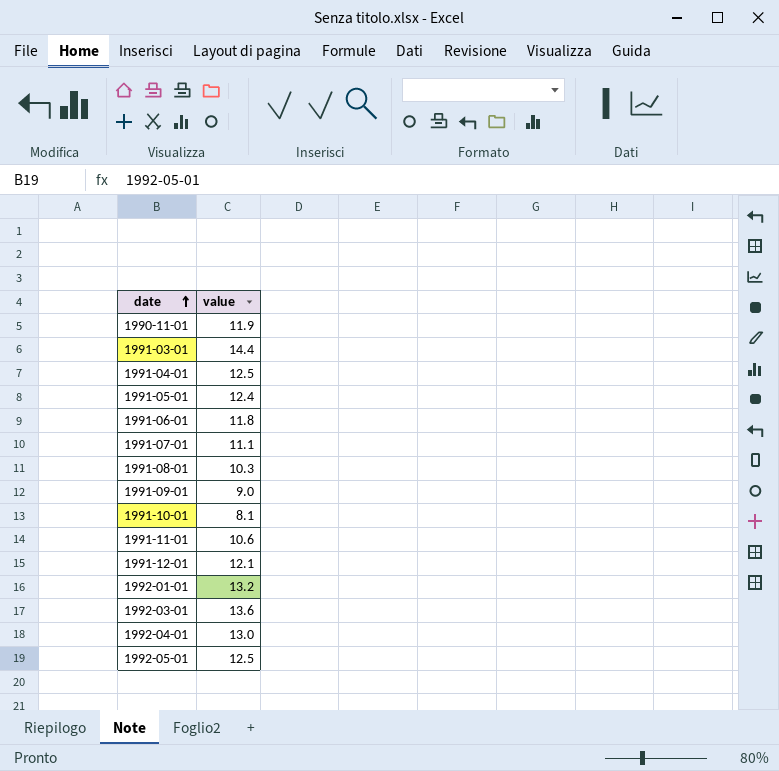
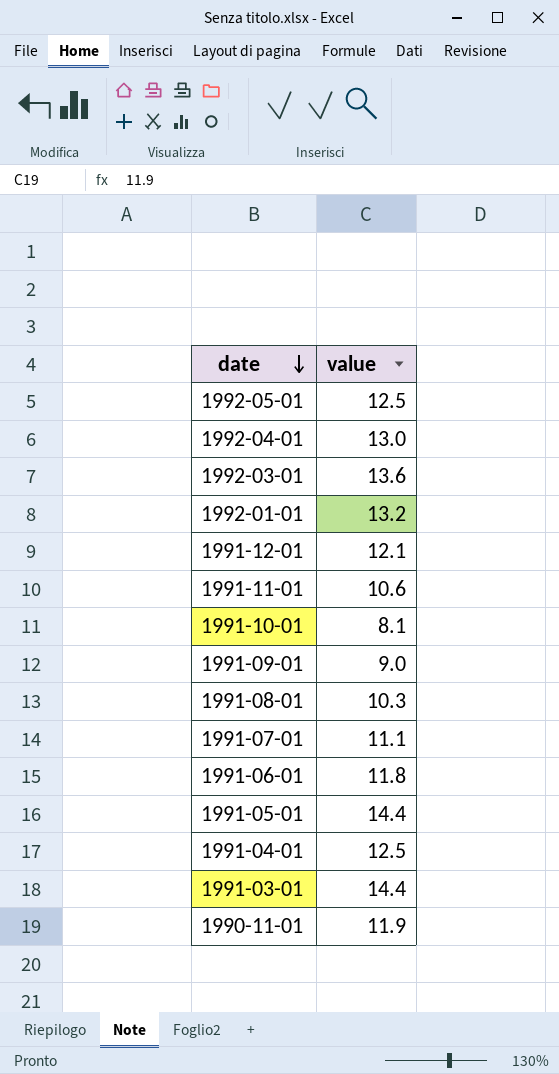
row order: date ascending -> date descending
1991-05-01 | value: 12.4 -> 14.4

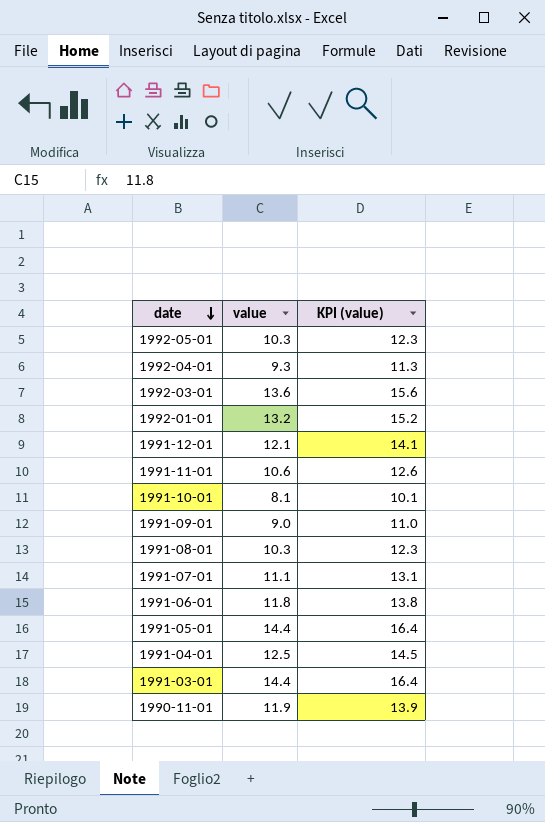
column KPI (value) | formula: none -> [value] + 2
1992-05-01 | value: 12.5 -> 10.3
1992-04-01 | value: 13.0 -> 9.3

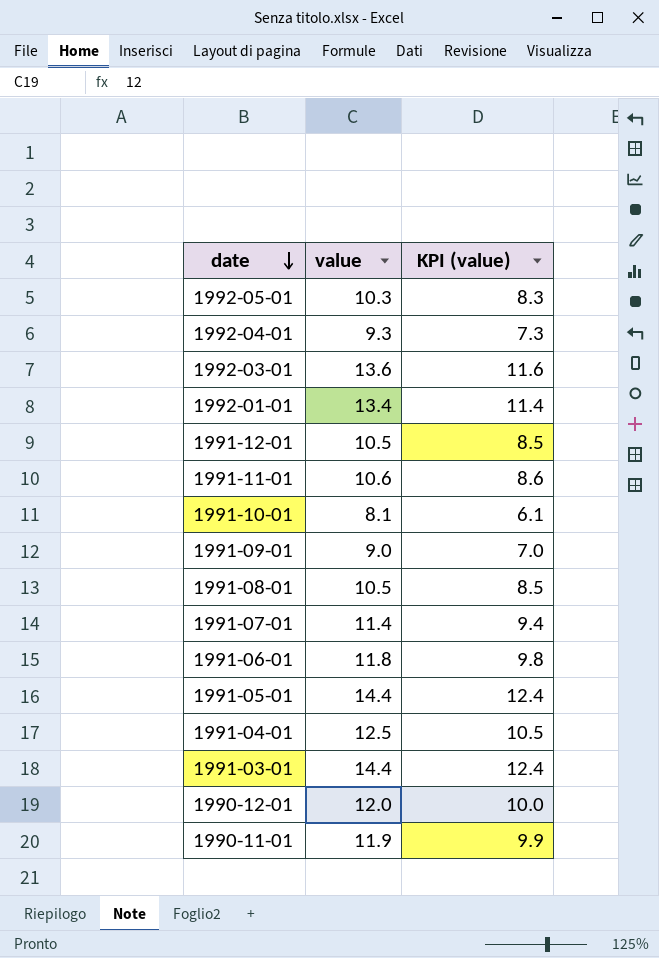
column KPI (value) | formula: [value] + 2 -> [value] - 2
1992-01-01 | value: 13.2 -> 13.4
1991-12-01 | value: 12.1 -> 10.5
1991-08-01 | value: 10.3 -> 10.5
1991-07-01 | value: 11.1 -> 11.4
row 1990-12-01: none -> 12.0 | 10.0

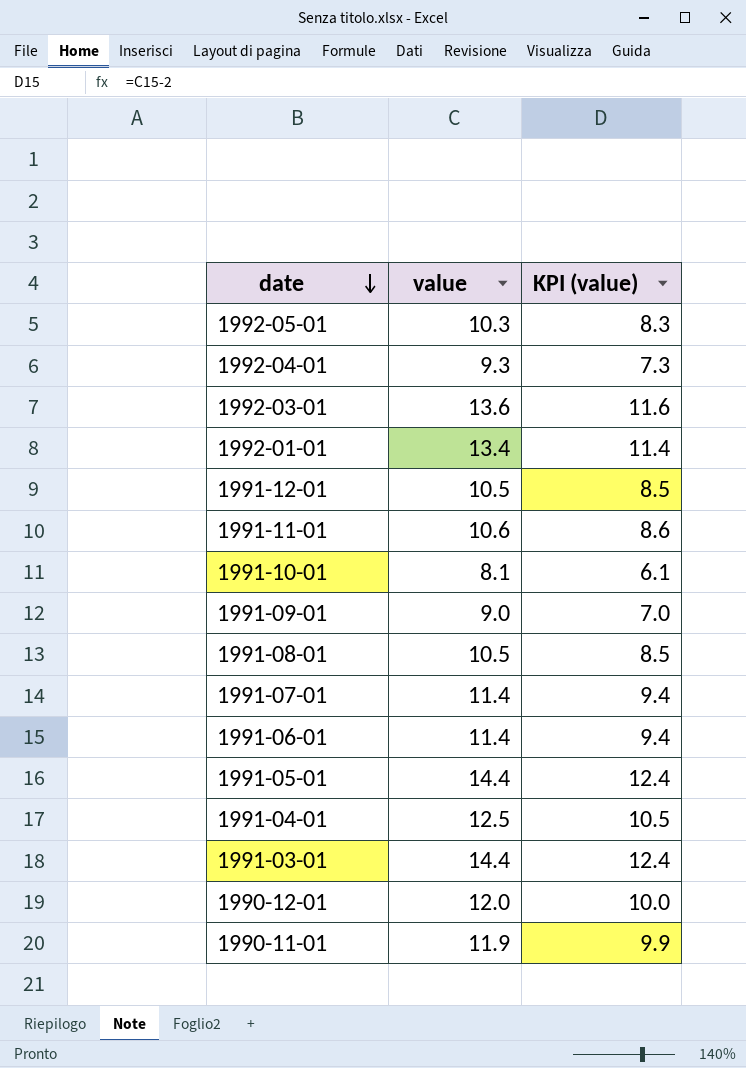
1991-06-01 | value: 11.8 -> 11.4
1991-06-01 | KPI (value): 9.8 -> 9.4

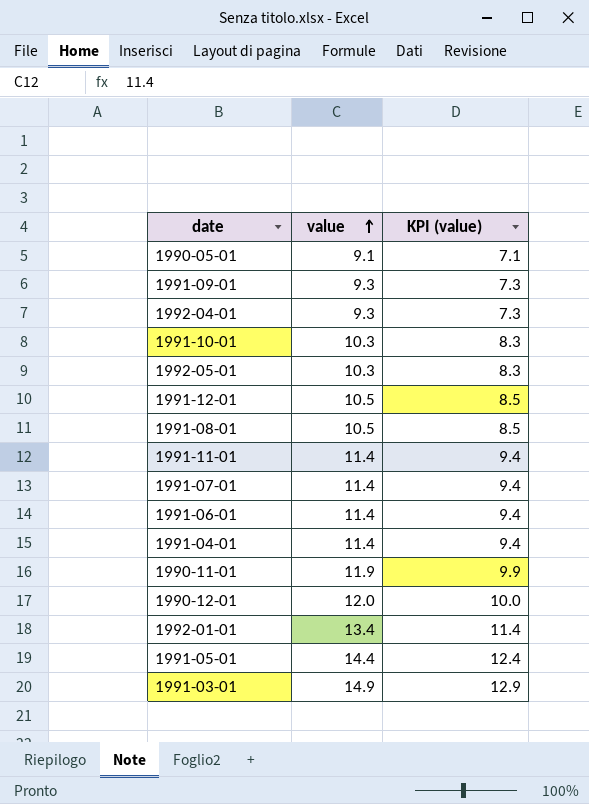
row order: date descending -> value ascending
row 1992-03-01: 13.6 | 11.6 -> none
row 1990-05-01: none -> 9.1 | 7.1
1991-09-01 | value: 9.0 -> 9.3
1991-09-01 | KPI (value): 7.0 -> 7.3
1991-10-01 | value: 8.1 -> 10.3
1991-10-01 | KPI (value): 6.1 -> 8.3
1991-11-01 | value: 10.6 -> 11.4
1991-11-01 | KPI (value): 8.6 -> 9.4
1991-04-01 | value: 12.5 -> 11.4
1991-04-01 | KPI (value): 10.5 -> 9.4
1991-03-01 | value: 14.4 -> 14.9
1991-03-01 | KPI (value): 12.4 -> 12.9

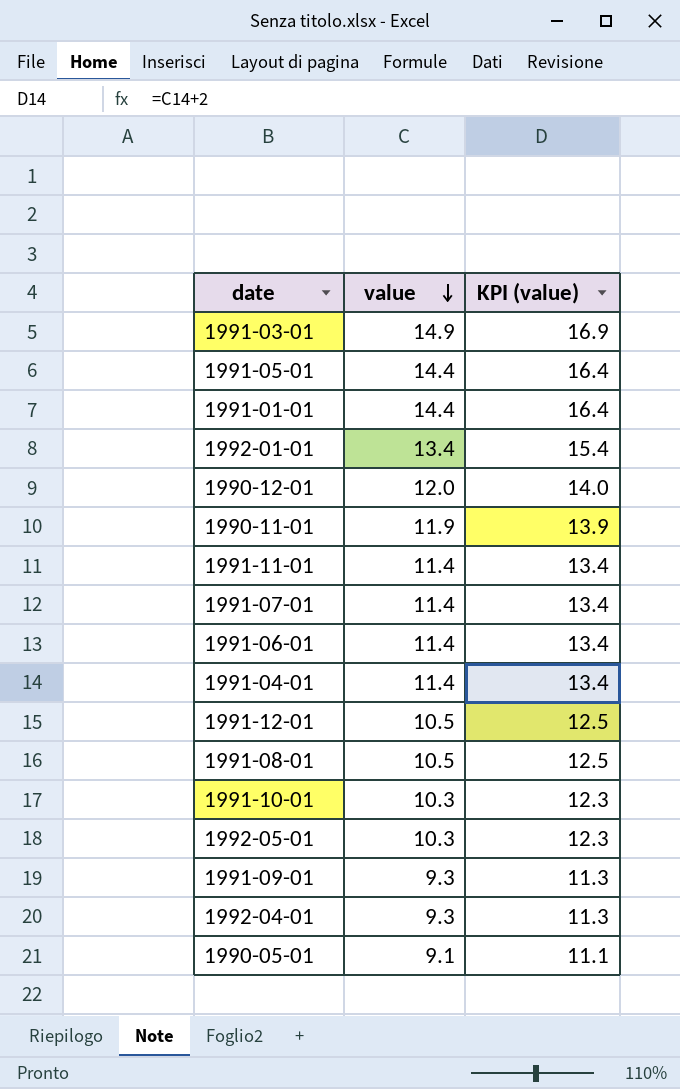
row order: value ascending -> value descending
column KPI (value) | formula: [value] - 2 -> [value] + 2
row 1991-01-01: none -> 14.4 | 16.4

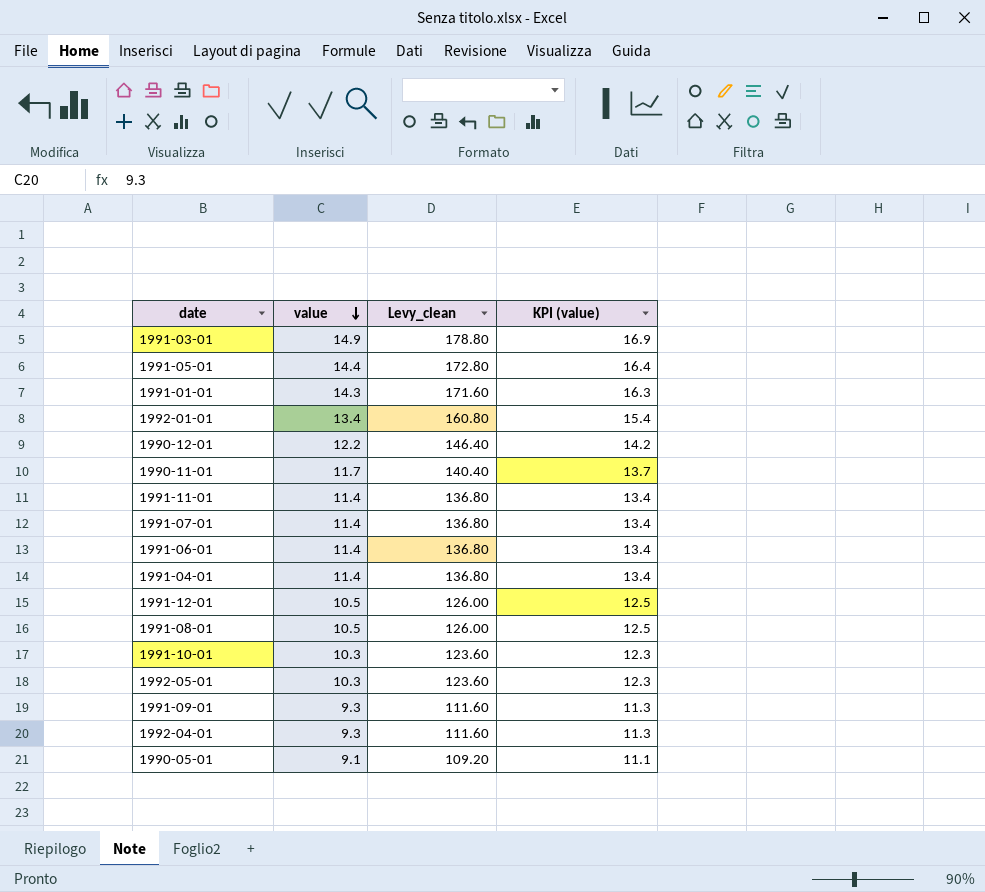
column Levy_clean | formula: none -> [value] * 12
1991-01-01 | value: 14.4 -> 14.3
1991-01-01 | KPI (value): 16.4 -> 16.3
1990-12-01 | value: 12.0 -> 12.2
1990-12-01 | KPI (value): 14.0 -> 14.2
1990-11-01 | value: 11.9 -> 11.7
1990-11-01 | KPI (value): 13.9 -> 13.7

